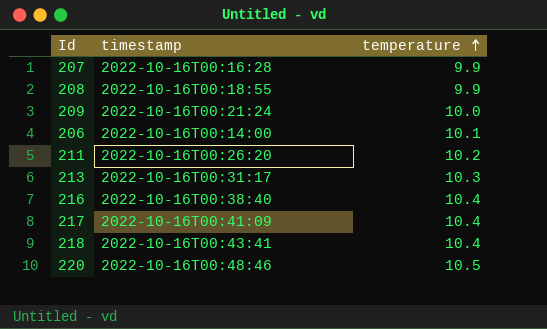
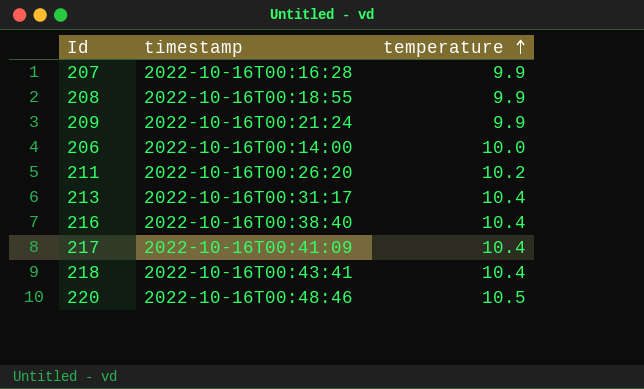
209 | temperature: 10.0 -> 9.9
206 | temperature: 10.1 -> 10.0
213 | temperature: 10.3 -> 10.4

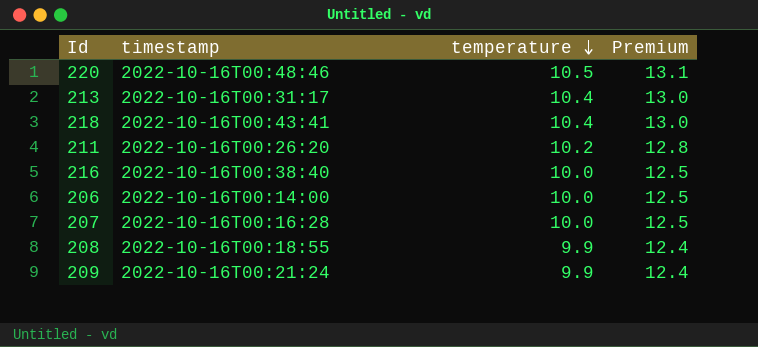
row order: temperature ascending -> temperature descending
column Premium | formula: none -> [temperature] * 1.25
row 217: 2022-10-16T00:41:09 | 10.4 -> none
216 | temperature: 10.4 -> 10.0
207 | temperature: 9.9 -> 10.0

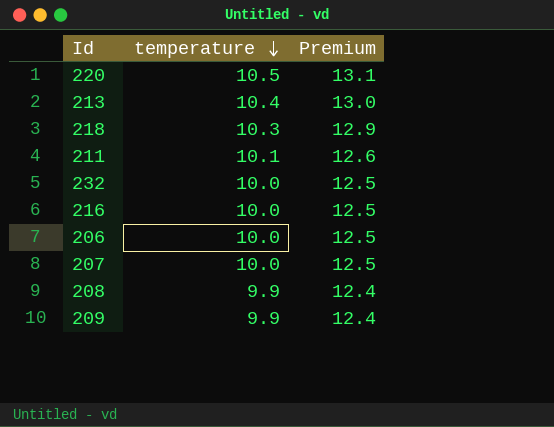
column timestamp | position: 2 -> none
218 | temperature: 10.4 -> 10.3
218 | Premium: 13.0 -> 12.9
211 | temperature: 10.2 -> 10.1
211 | Premium: 12.8 -> 12.6
row 232: none -> 10.0 | 12.5

